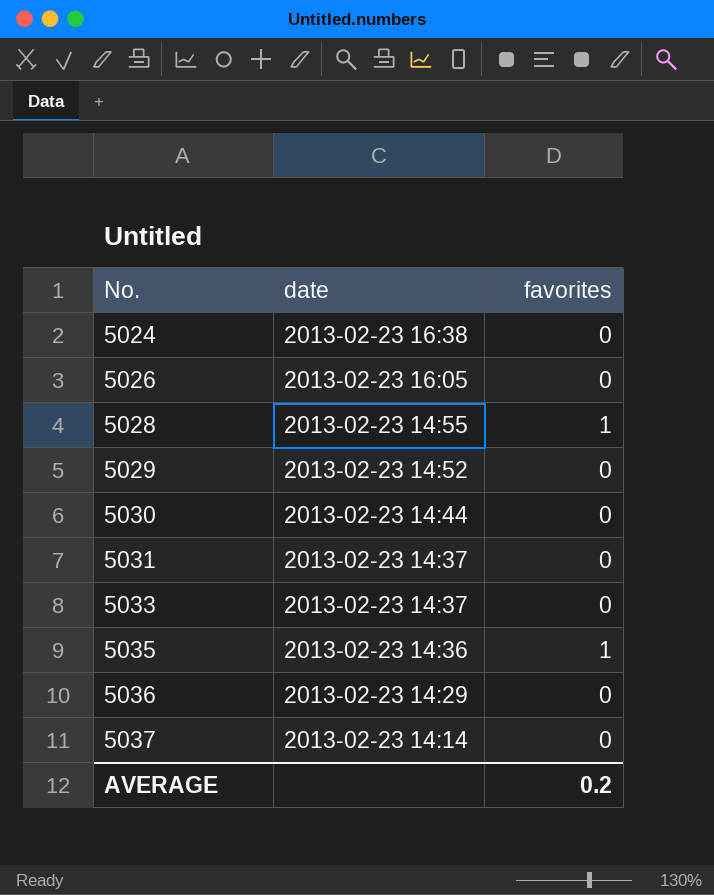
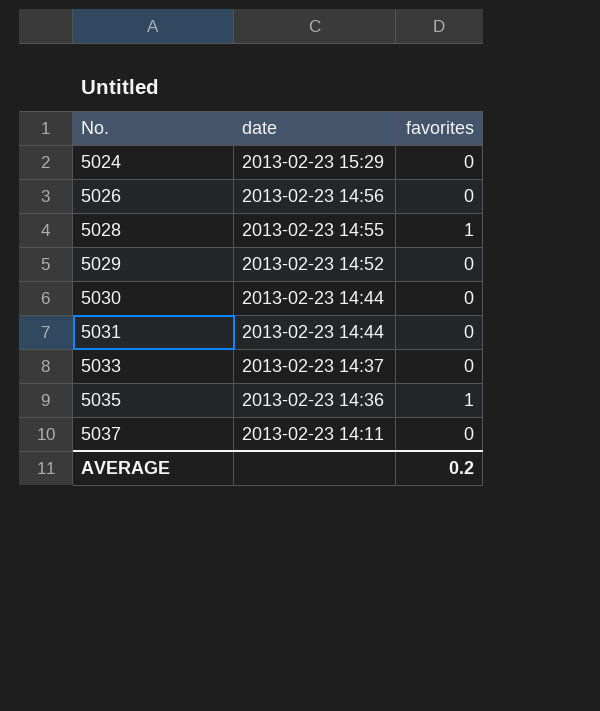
row 5036: 2013-02-23 14:29 | 0 -> none
5024 | date: 2013-02-23 16:38 -> 2013-02-23 15:29
5026 | date: 2013-02-23 16:05 -> 2013-02-23 14:56
5031 | date: 2013-02-23 14:37 -> 2013-02-23 14:44
5037 | date: 2013-02-23 14:14 -> 2013-02-23 14:11

